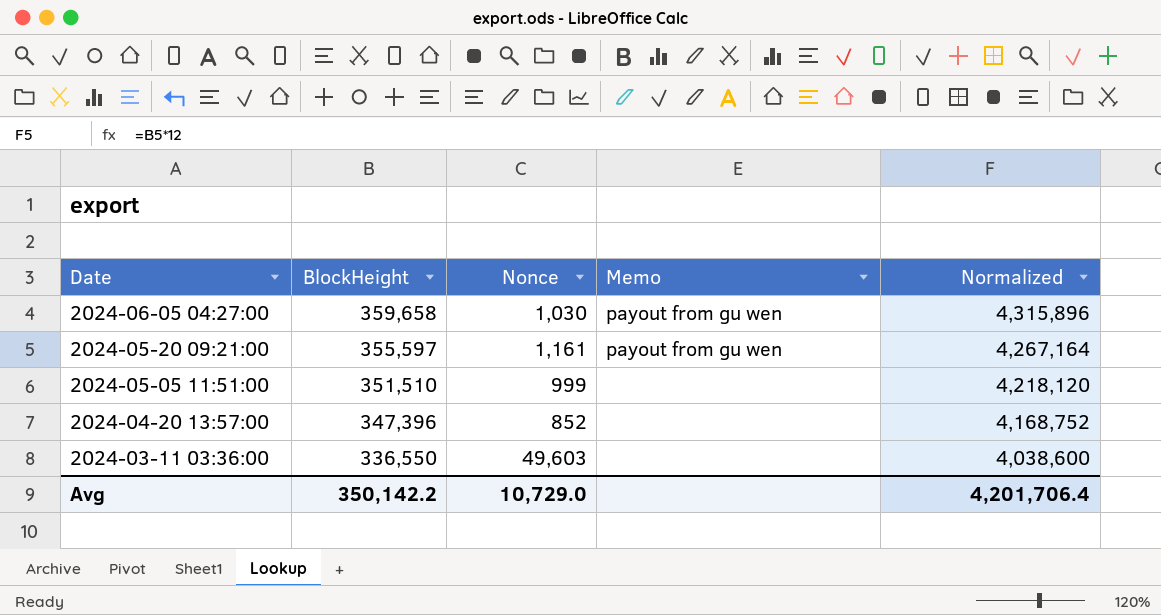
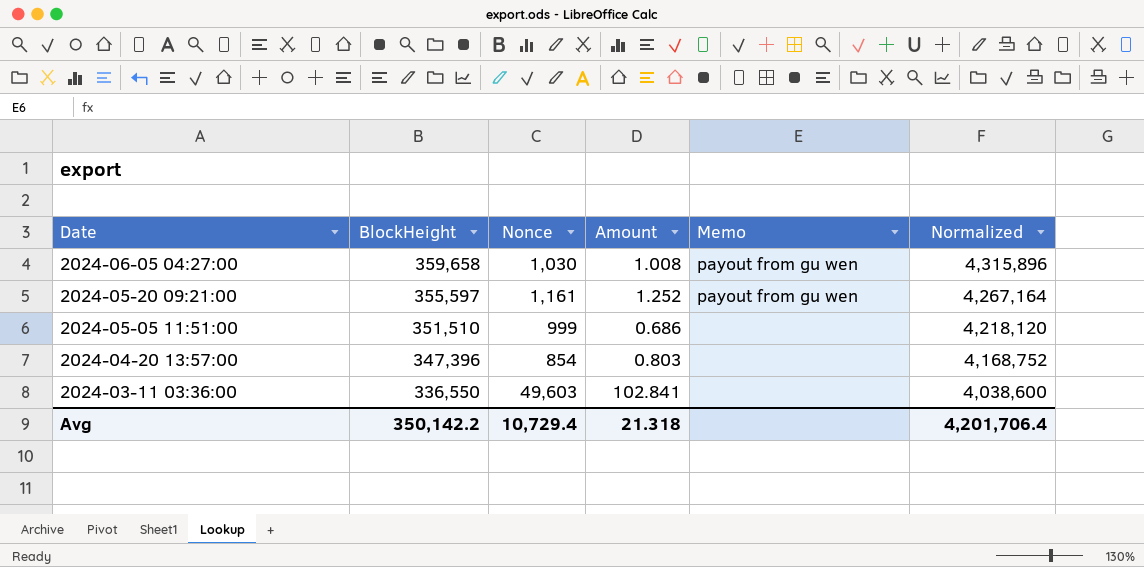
column Amount | position: none -> 4
2024-04-20 13:57:00 | Nonce: 852 -> 854
Avg | Nonce: 10,729.0 -> 10,729.4

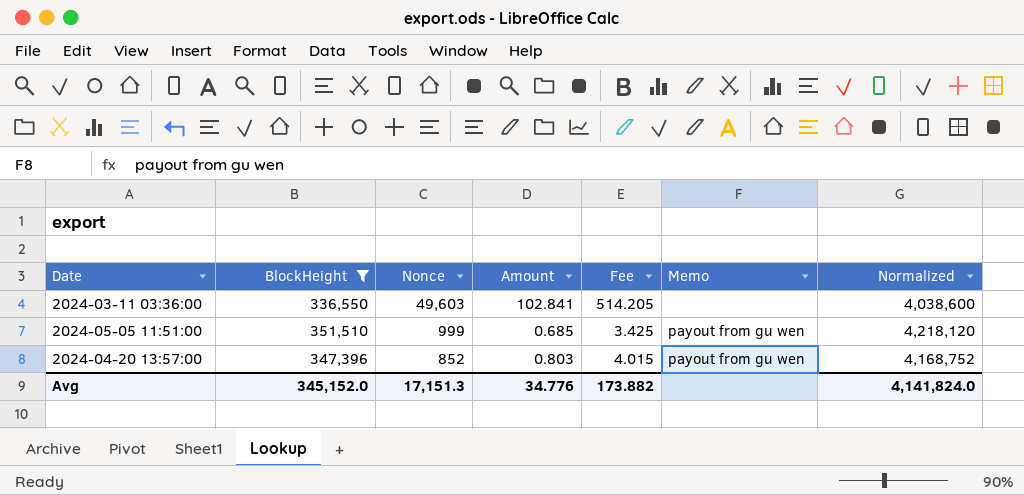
filter: none -> BlockHeight <= 351,510
row order: Date descending -> Nonce descending
column Fee | formula: none -> [Amount] * 5
2024-05-05 11:51:00 | Amount: 0.686 -> 0.685
2024-05-05 11:51:00 | Memo: none -> payout from gu wen
2024-04-20 13:57:00 | Nonce: 854 -> 852
2024-04-20 13:57:00 | Memo: none -> payout from gu wen
Avg | BlockHeight: 350,142.2 -> 345,152.0
Avg | Nonce: 10,729.4 -> 17,151.3
Avg | Amount: 21.318 -> 34.776
Avg | Normalized: 4,201,706.4 -> 4,141,824.0

